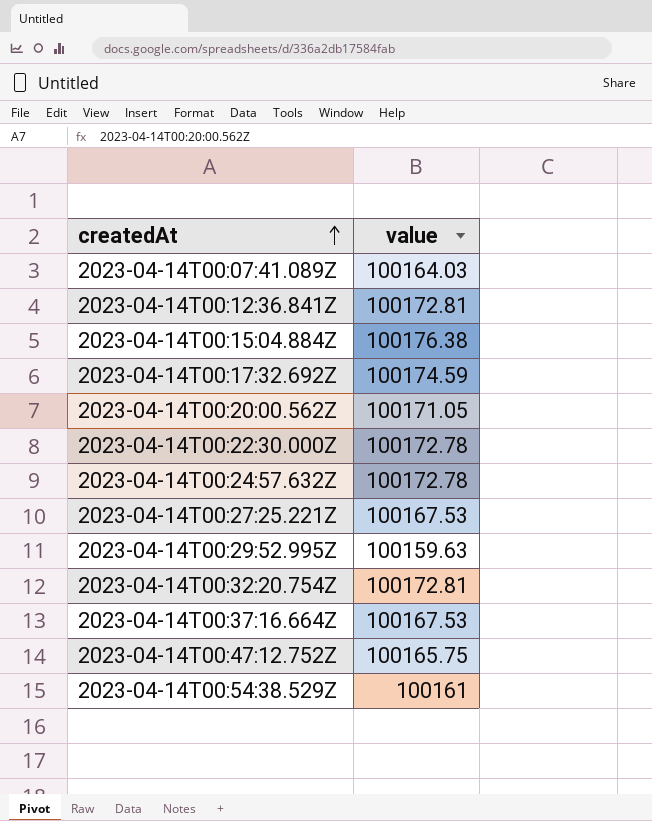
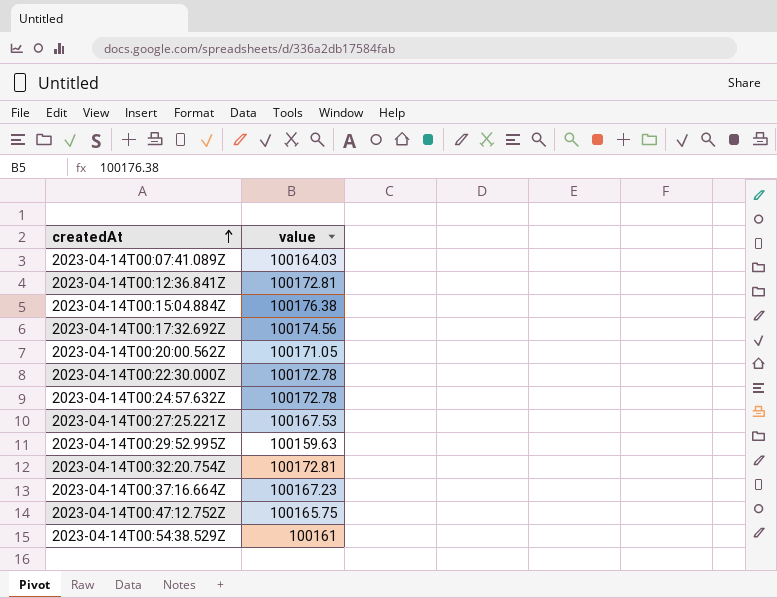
2023-04-14T00:17:32.692Z | value: 100174.59 -> 100174.56
2023-04-14T00:37:16.664Z | value: 100167.53 -> 100167.23

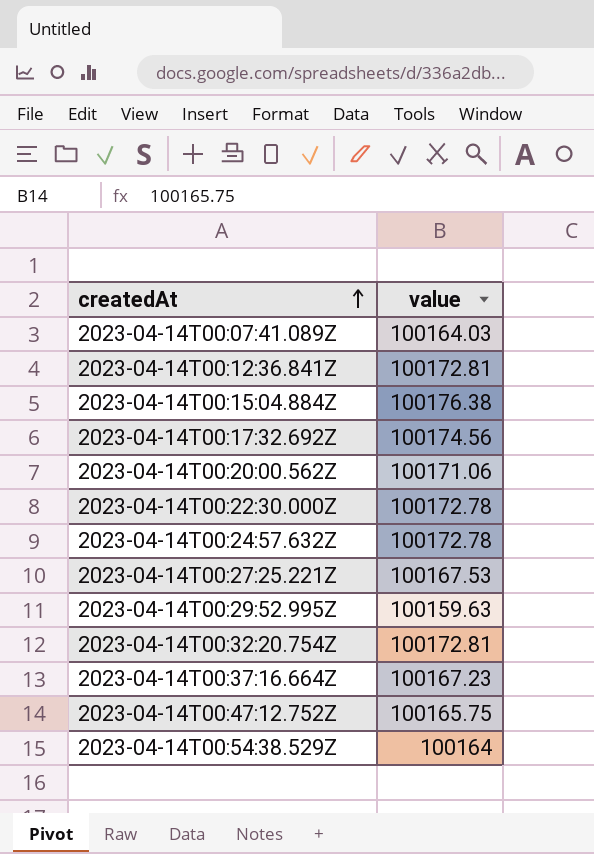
2023-04-14T00:20:00.562Z | value: 100171.05 -> 100171.06
2023-04-14T00:54:38.529Z | value: 100161 -> 100164

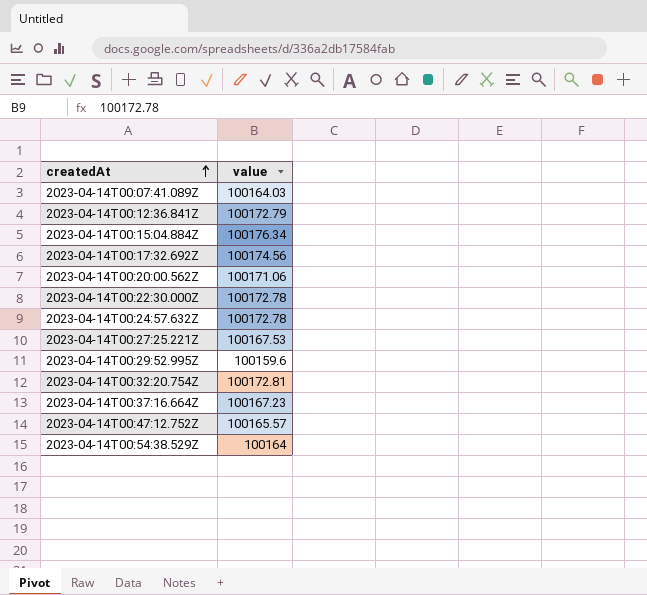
2023-04-14T00:12:36.841Z | value: 100172.81 -> 100172.79
2023-04-14T00:15:04.884Z | value: 100176.38 -> 100176.34
2023-04-14T00:29:52.995Z | value: 100159.63 -> 100159.6
2023-04-14T00:47:12.752Z | value: 100165.75 -> 100165.57

